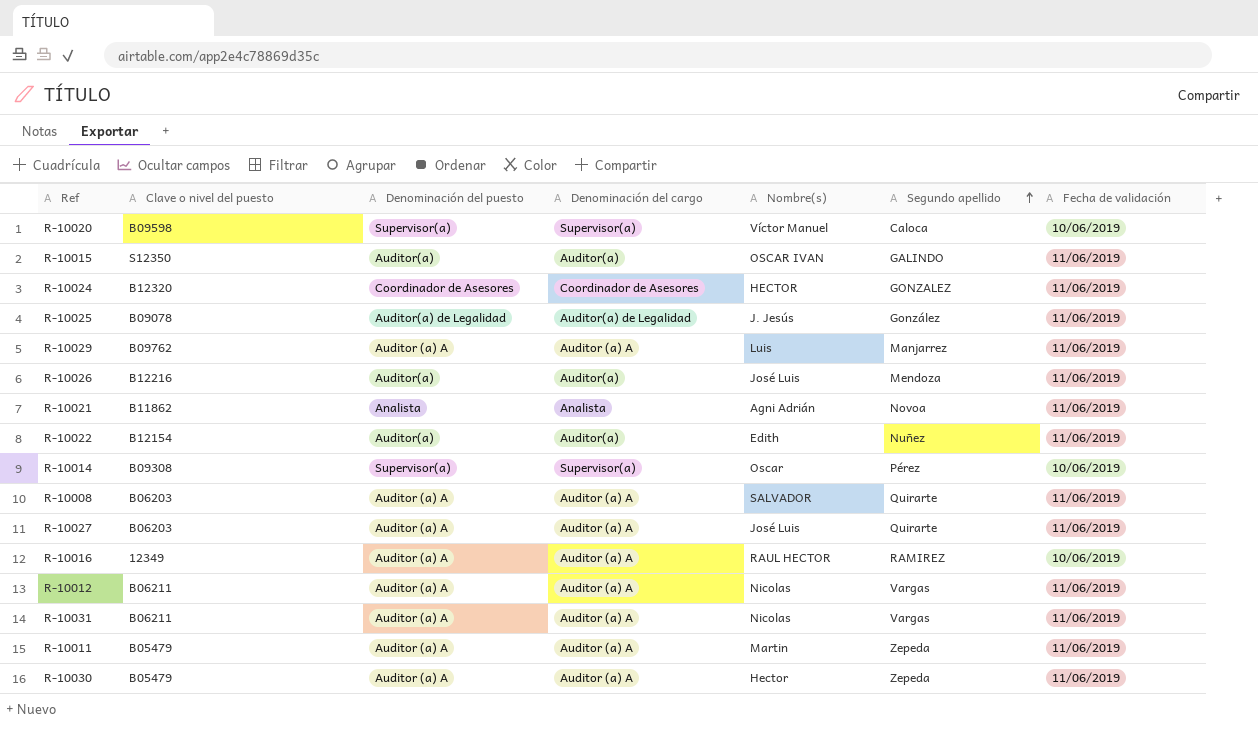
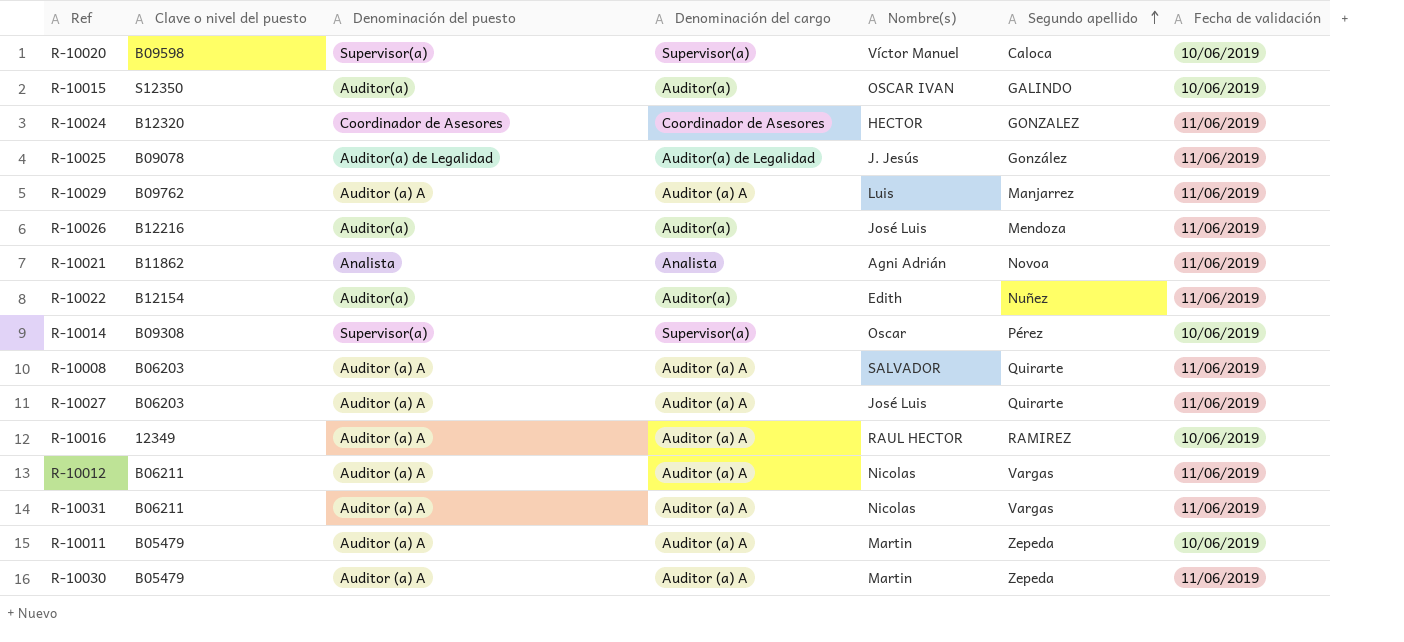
R-10015 | Fecha de validación: 11/06/2019 -> 10/06/2019
R-10011 | Fecha de validación: 11/06/2019 -> 10/06/2019
R-10030 | Nombre(s): Hector -> Martin

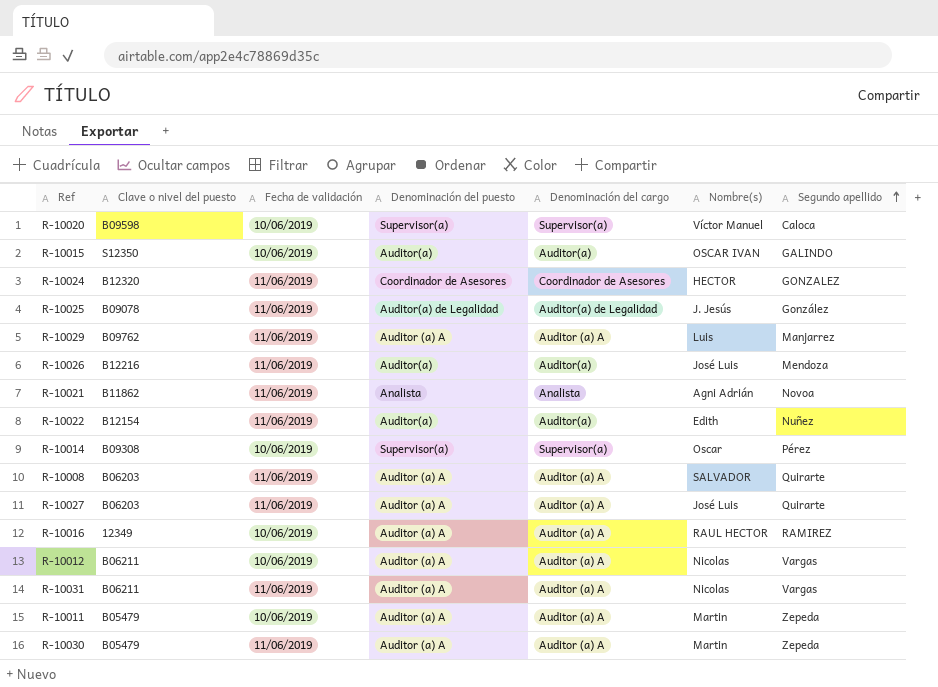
column Fecha de validación | position: 7 -> 3
R-10012 | Fecha de validación: 11/06/2019 -> 10/06/2019

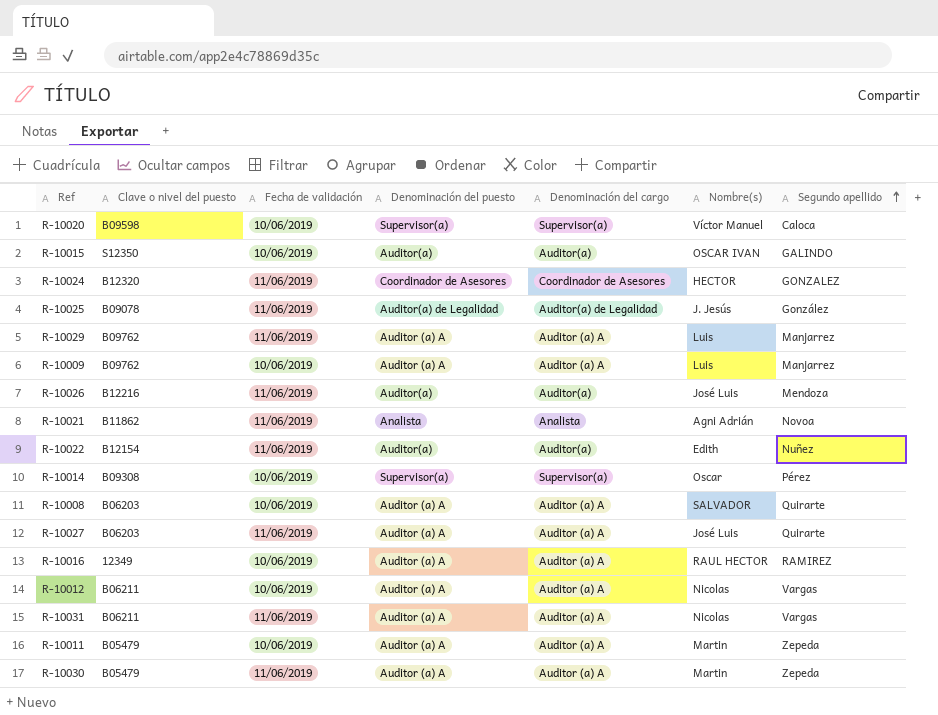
row R-10009: none -> B09762 | 10/06/2019 | Auditor (a) A | Auditor (a) A | Luis | Manjarrez
R-10008 | Fecha de validación: 11/06/2019 -> 10/06/2019

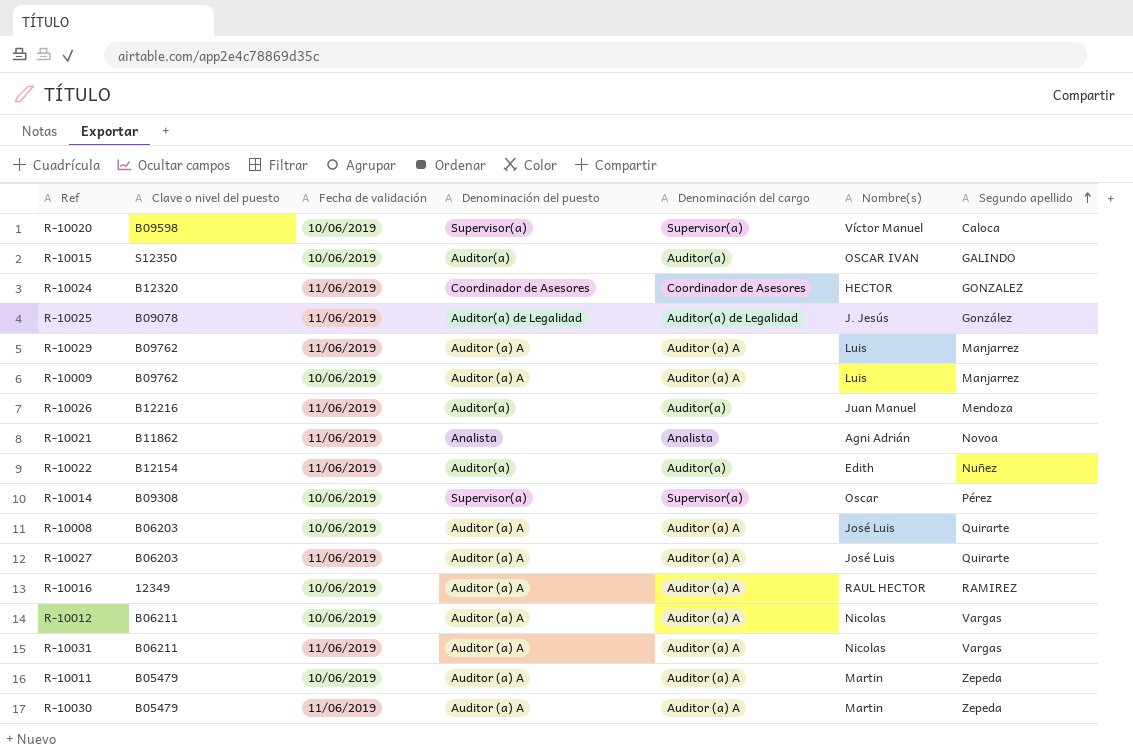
R-10026 | Nombre(s): José Luis -> Juan Manuel
R-10008 | Nombre(s): SALVADOR -> José Luis

